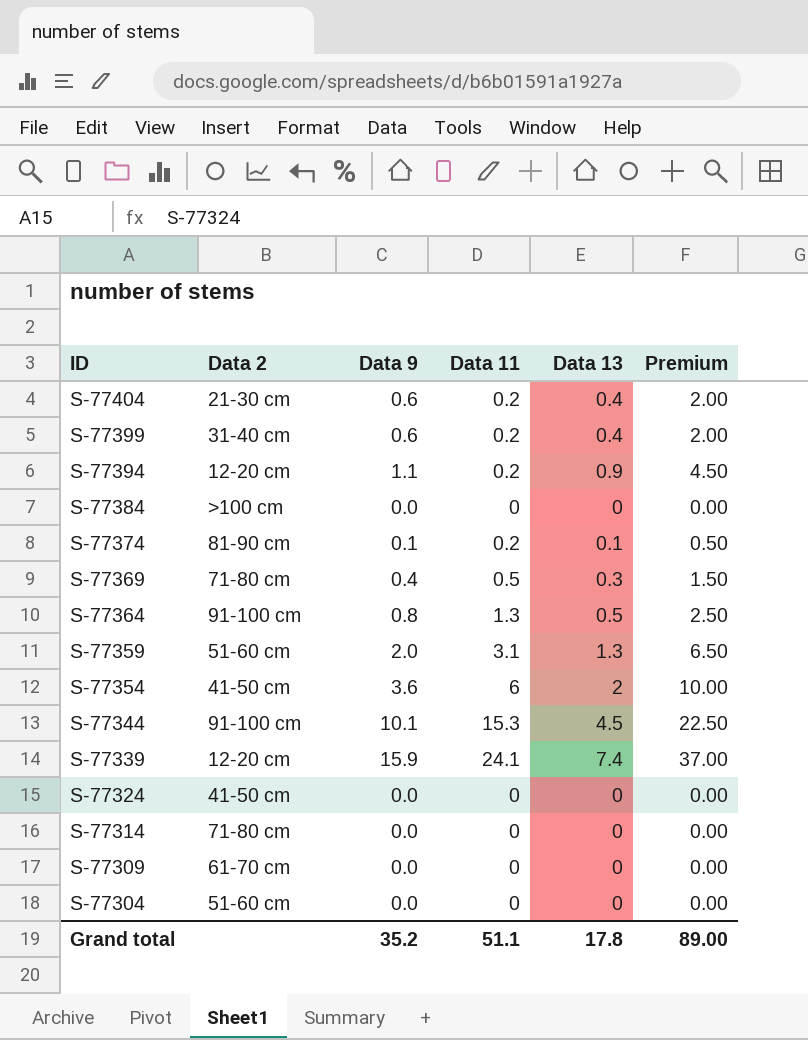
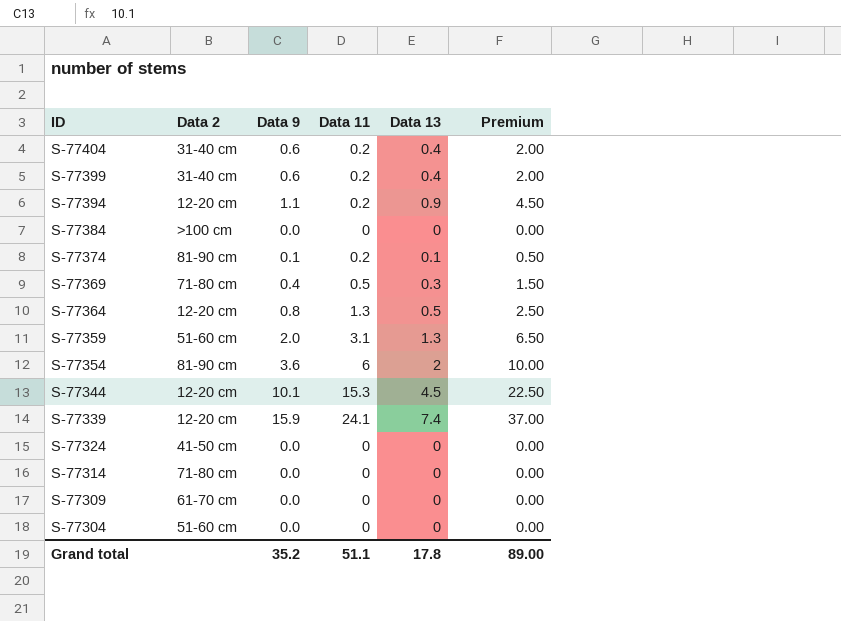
S-77404 | Data 2: 21-30 cm -> 31-40 cm
S-77364 | Data 2: 91-100 cm -> 12-20 cm
S-77354 | Data 2: 41-50 cm -> 81-90 cm
S-77344 | Data 2: 91-100 cm -> 12-20 cm

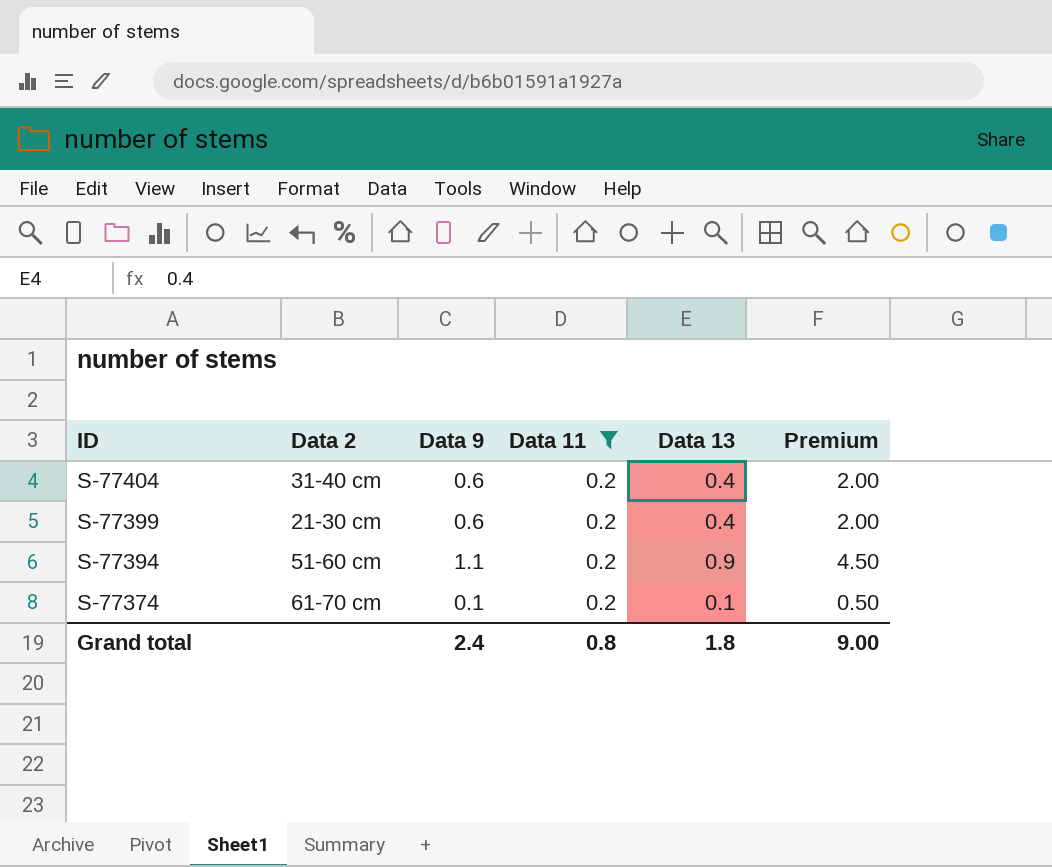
filter: none -> Data 11 = 0.2
S-77399 | Data 2: 31-40 cm -> 21-30 cm
S-77394 | Data 2: 12-20 cm -> 51-60 cm
S-77374 | Data 2: 81-90 cm -> 61-70 cm
Grand total | Data 9: 35.2 -> 2.4
Grand total | Data 11: 51.1 -> 0.8
Grand total | Data 13: 17.8 -> 1.8
Grand total | Premium: 89.00 -> 9.00

